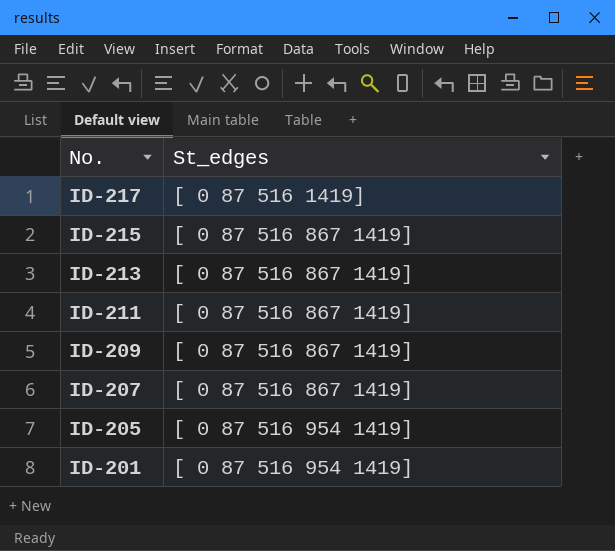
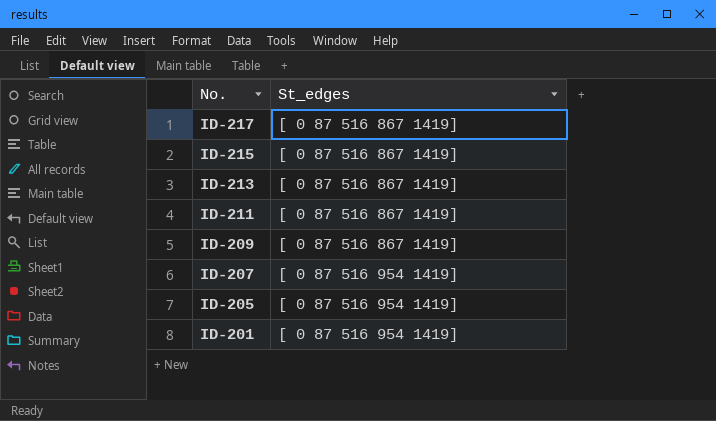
ID-217 | St_edges: [ 0 87 516 1419] -> [ 0 87 516 867 1419]
ID-207 | St_edges: [ 0 87 516 867 1419] -> [ 0 87 516 954 1419]

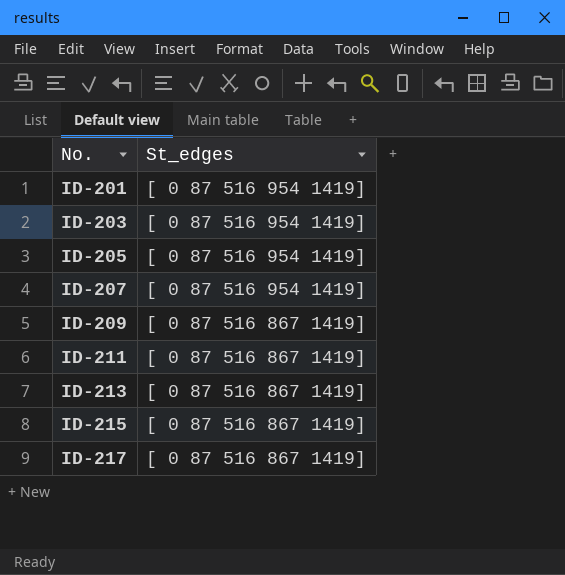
row order: No. descending -> No. ascending
row ID-203: none -> [ 0 87 516 954 1419]

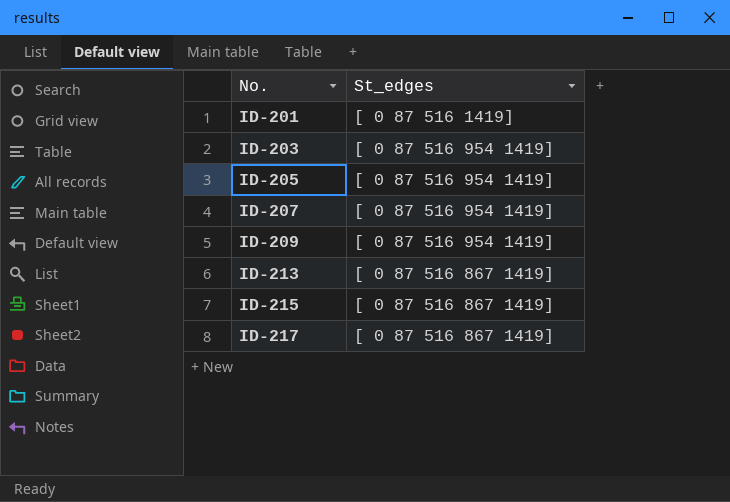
row ID-211: [ 0 87 516 867 1419] -> none
ID-201 | St_edges: [ 0 87 516 954 1419] -> [ 0 87 516 1419]
ID-209 | St_edges: [ 0 87 516 867 1419] -> [ 0 87 516 954 1419]

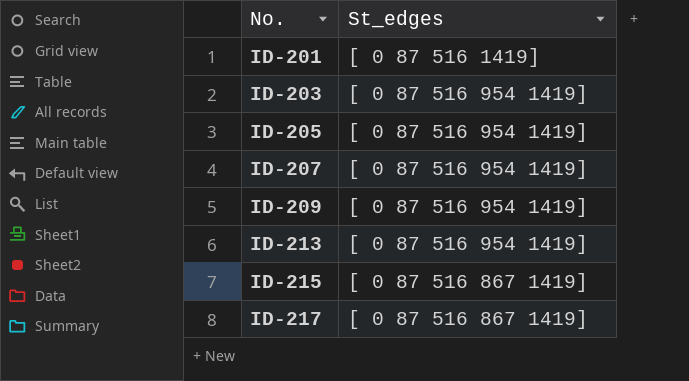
ID-213 | St_edges: [ 0 87 516 867 1419] -> [ 0 87 516 954 1419]

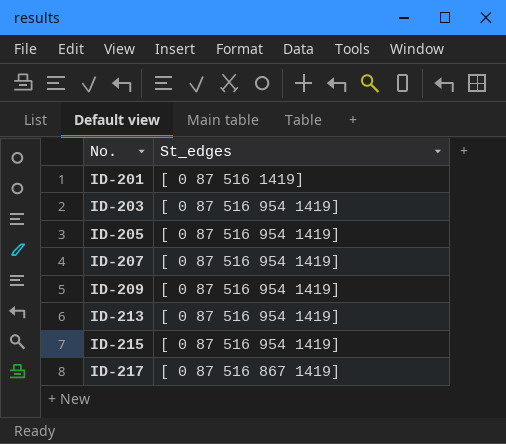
ID-215 | St_edges: [ 0 87 516 867 1419] -> [ 0 87 516 954 1419]

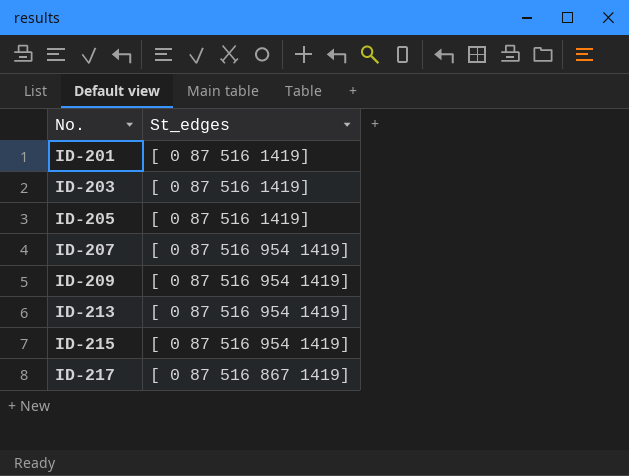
ID-203 | St_edges: [ 0 87 516 954 1419] -> [ 0 87 516 1419]
ID-205 | St_edges: [ 0 87 516 954 1419] -> [ 0 87 516 1419]

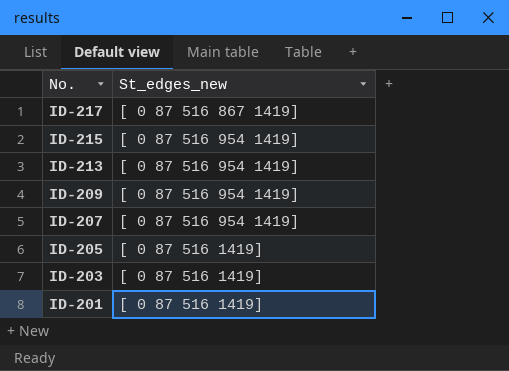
row order: No. ascending -> No. descending
column name: St_edges -> St_edges_new

